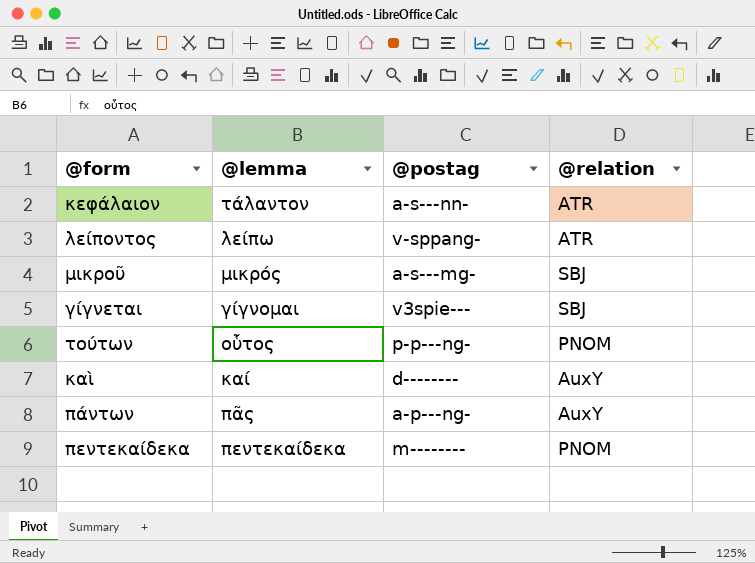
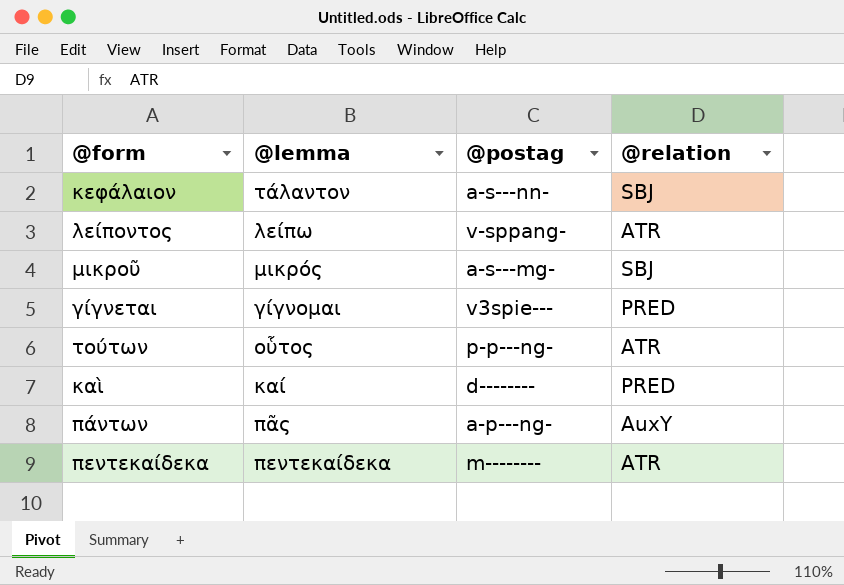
κεφάλαιον | @relation: ATR -> SBJ
γίγνεται | @relation: SBJ -> PRED
τούτων | @relation: PNOM -> ATR
καὶ | @relation: AuxY -> PRED
πεντεκαίδεκα | @relation: PNOM -> ATR

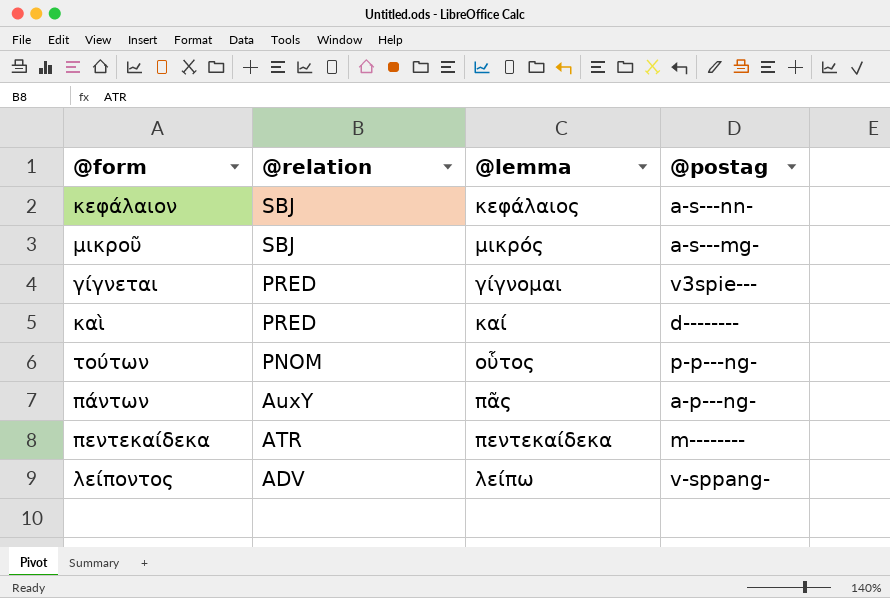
row order: none -> @relation descending
column @relation | position: 4 -> 2
κεφάλαιον | @lemma: τάλαντον -> κεφάλαιος
τούτων | @relation: ATR -> PNOM
λείποντος | @relation: ATR -> ADV

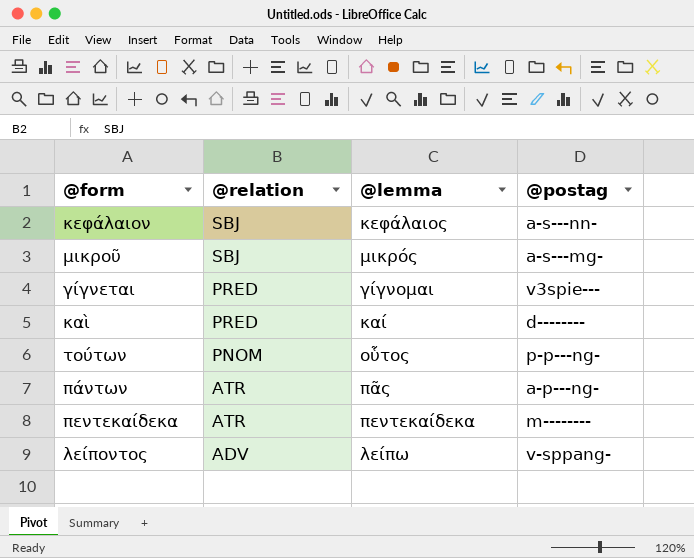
πάντων | @relation: AuxY -> ATR

